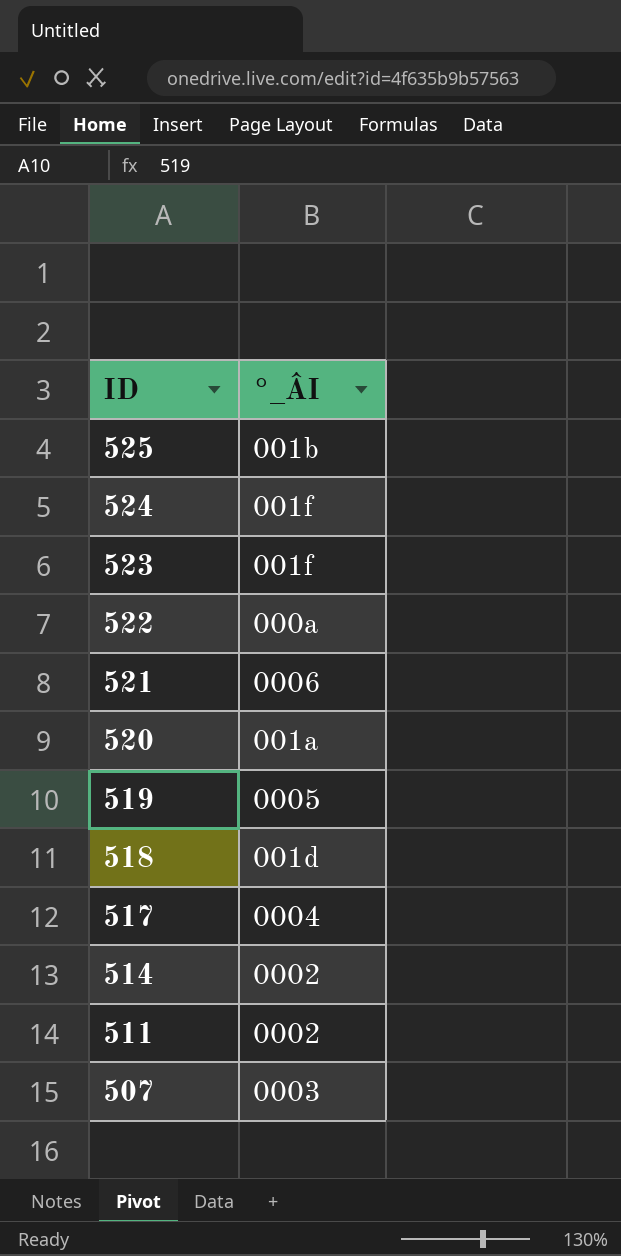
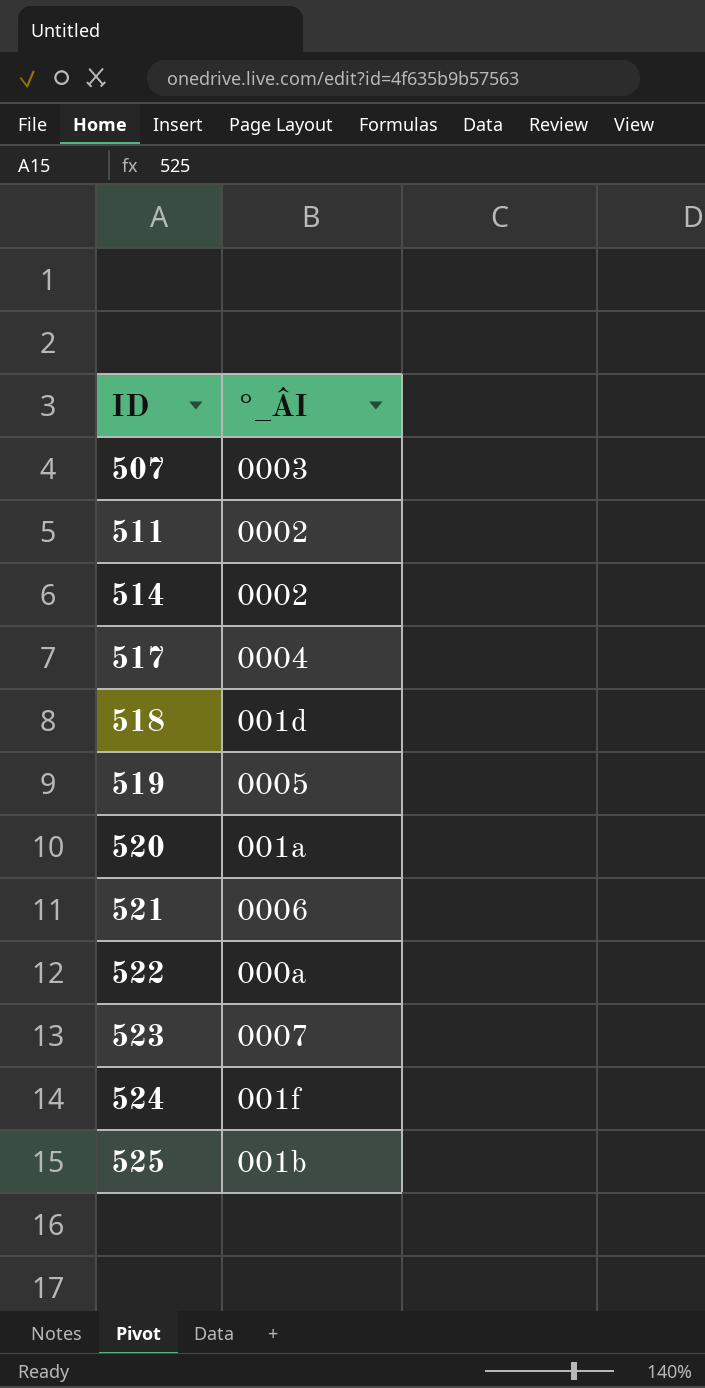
row order: ID descending -> ID ascending
523 | °_ÂI: 001f -> 0007

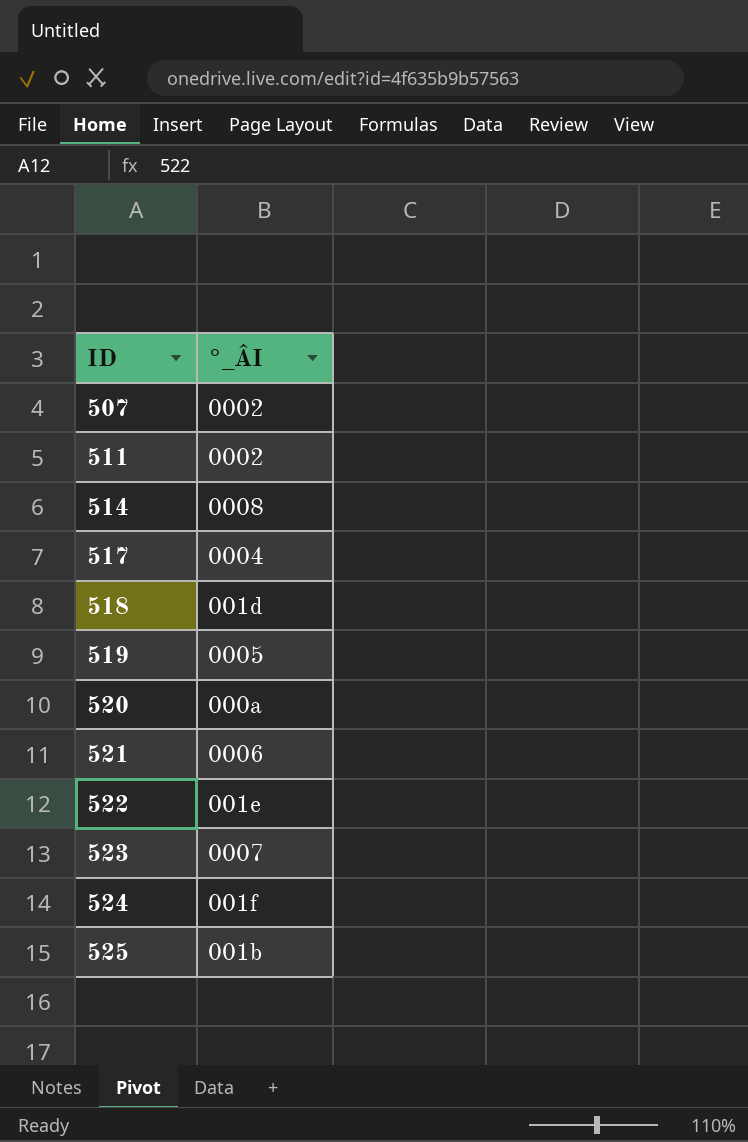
507 | °_ÂI: 0003 -> 0002
514 | °_ÂI: 0002 -> 0008
520 | °_ÂI: 001a -> 000a
522 | °_ÂI: 000a -> 001e

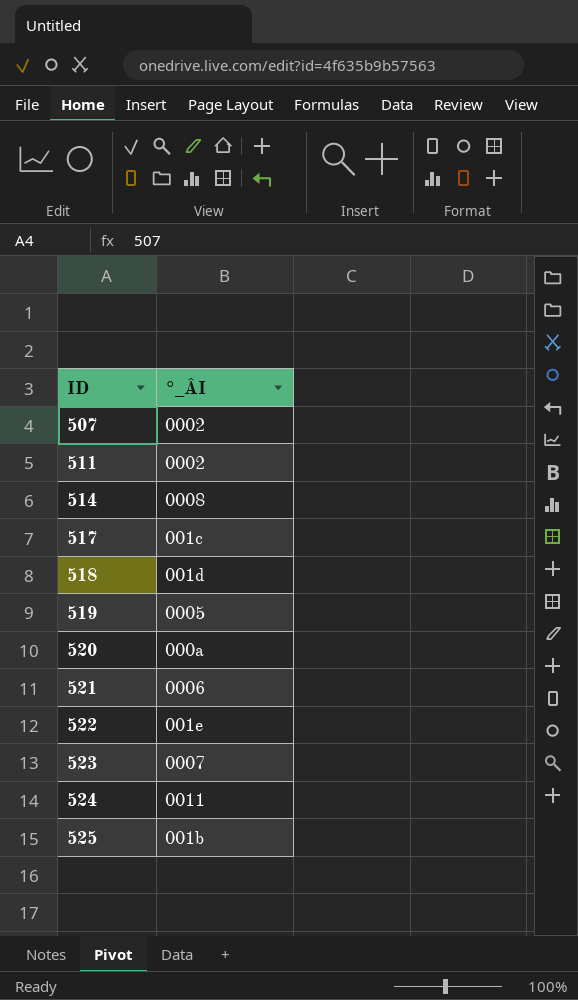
517 | °_ÂI: 0004 -> 001c
524 | °_ÂI: 001f -> 0011

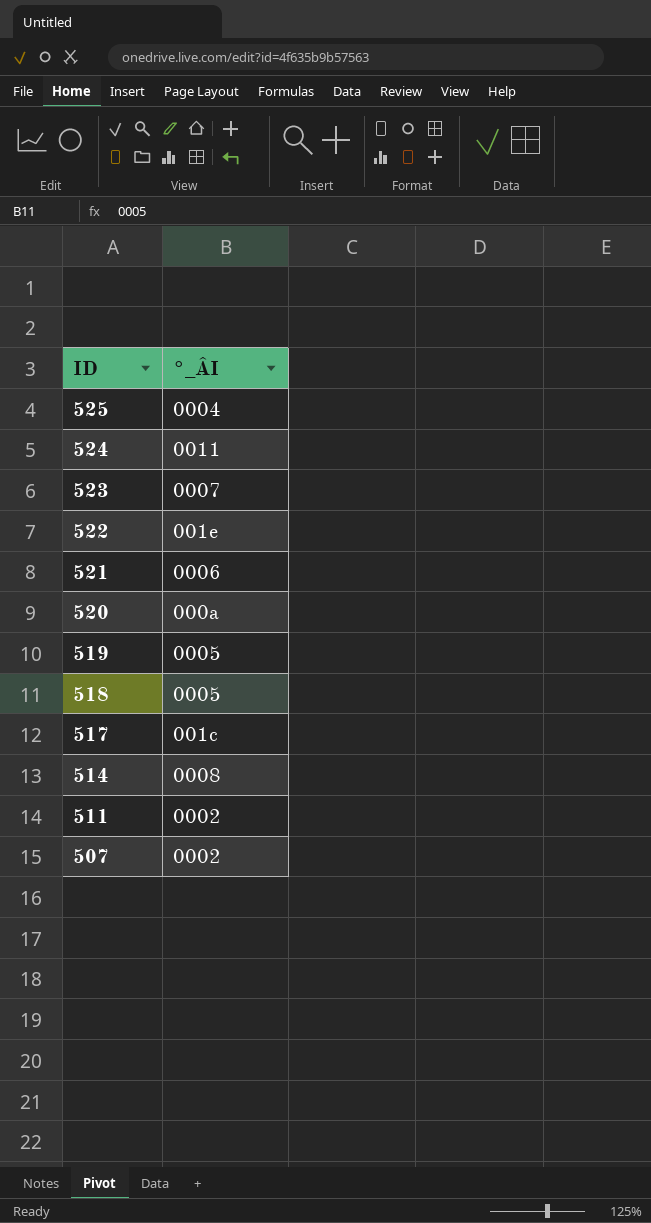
row order: ID ascending -> ID descending
525 | °_ÂI: 001b -> 0004
518 | °_ÂI: 001d -> 0005

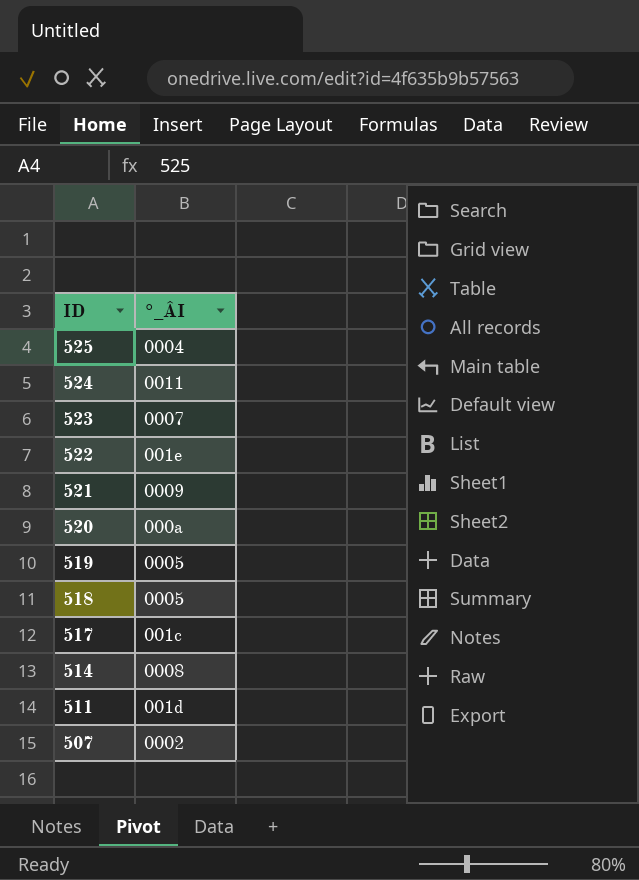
521 | °_ÂI: 0006 -> 0009
511 | °_ÂI: 0002 -> 001d

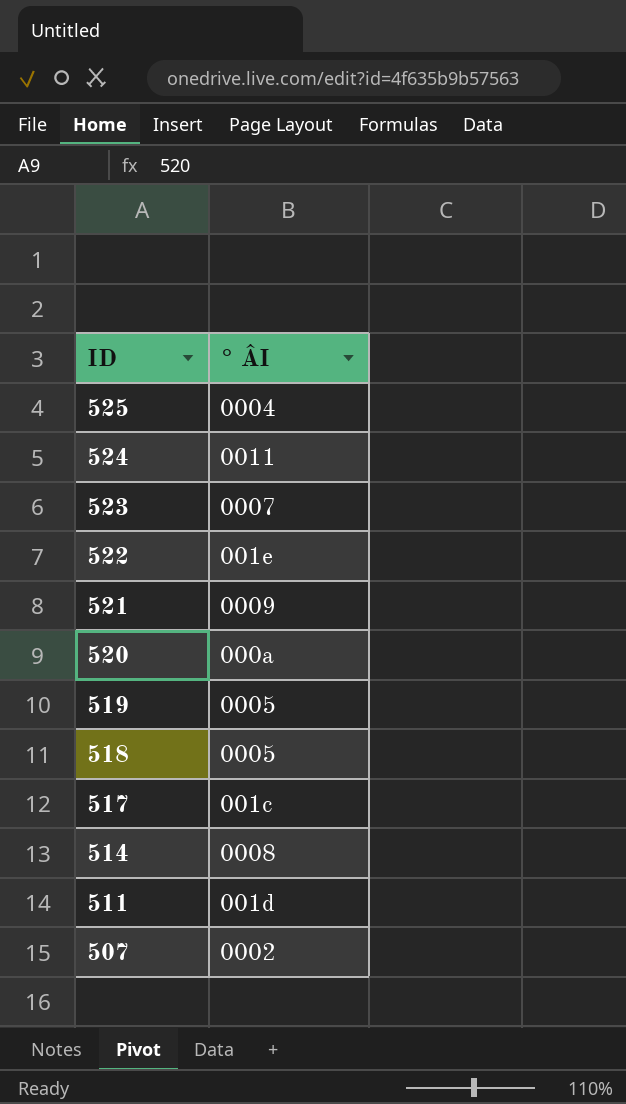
column name: °_ÂI -> ° ÂI

